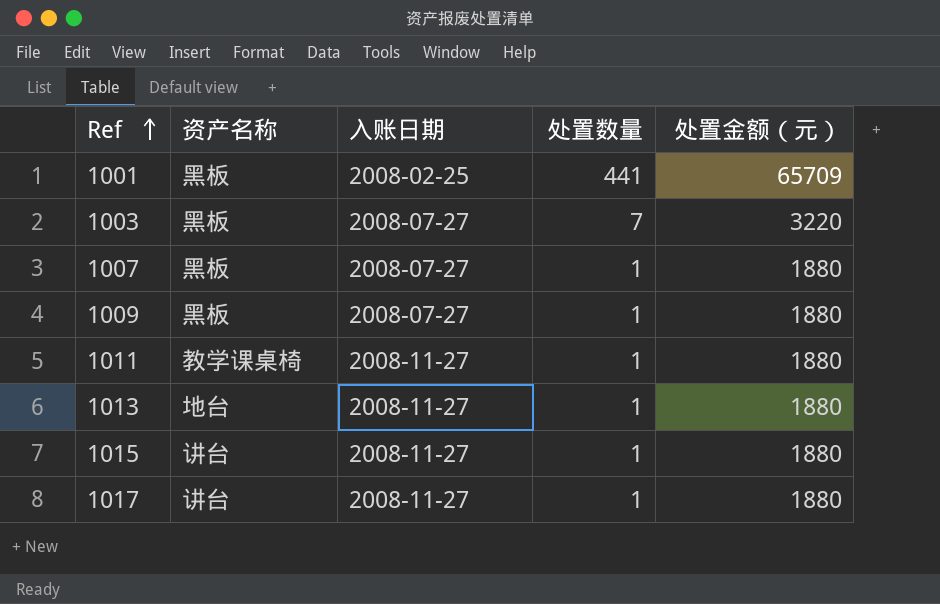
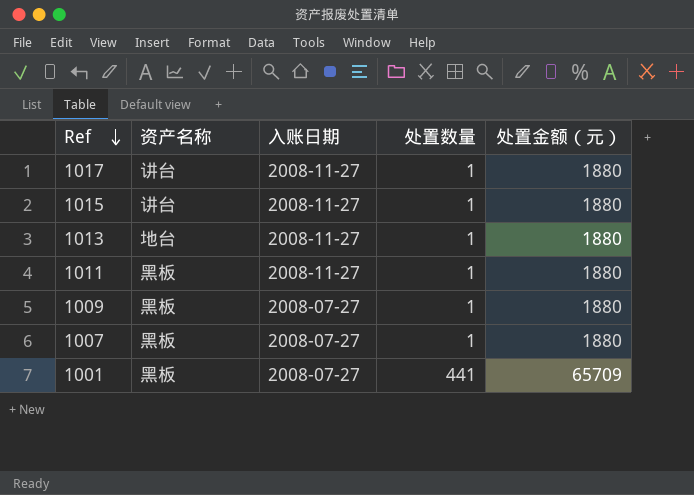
row order: Ref ascending -> Ref descending
row 1003: 黑板 | 2008-07-27 | 7 | 3220 -> none
1011 | 资产名称: 教学课桌椅 -> 黑板
1001 | 入账日期: 2008-02-25 -> 2008-07-27

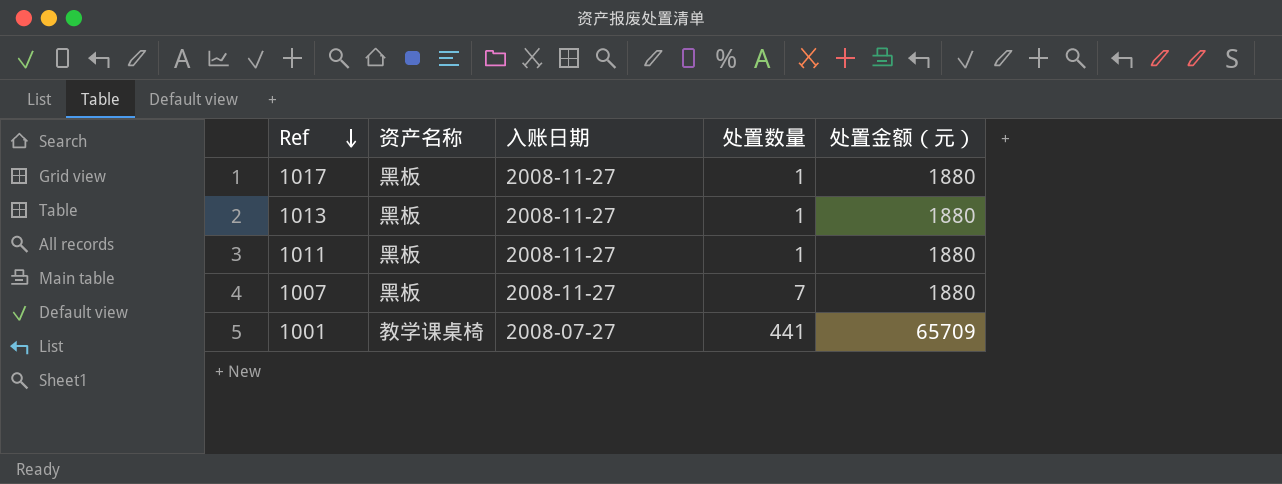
row 1015: 讲台 | 2008-11-27 | 1 | 1880 -> none
row 1009: 黑板 | 2008-07-27 | 1 | 1880 -> none
1017 | 资产名称: 讲台 -> 黑板
1013 | 资产名称: 地台 -> 黑板
1007 | 入账日期: 2008-07-27 -> 2008-11-27
1007 | 处置数量: 1 -> 7
1001 | 资产名称: 黑板 -> 教学课桌椅

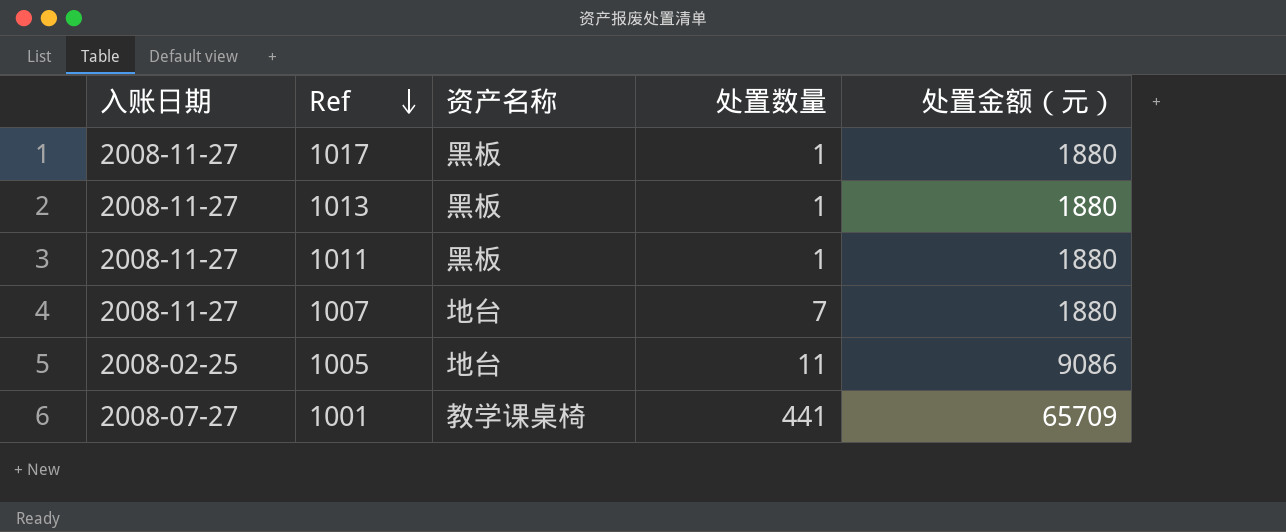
column 入账日期 | position: 3 -> 1
1007 | 资产名称: 黑板 -> 地台
row 1005: none -> 2008-02-25 | 地台 | 11 | 9086

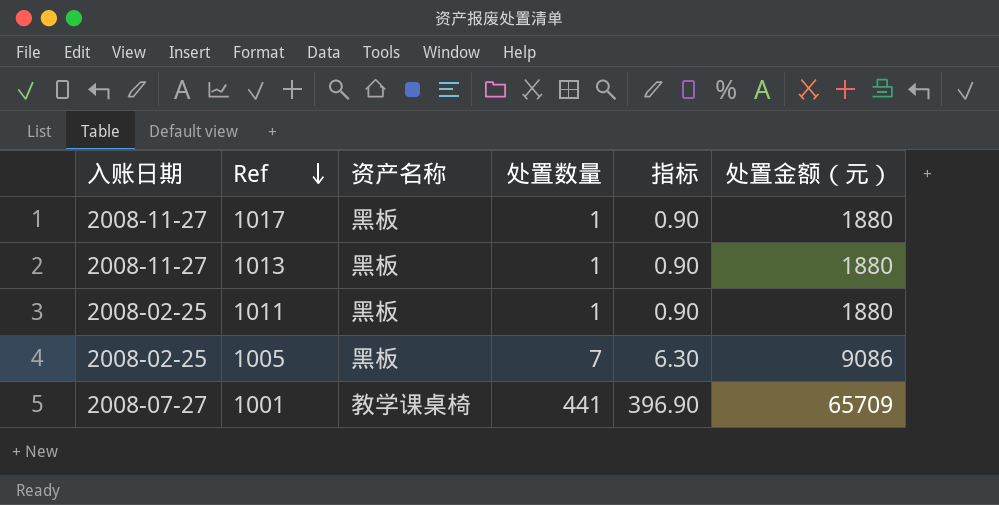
column 指标 | formula: none -> [处置数量] * 0.9
row 1007: 2008-11-27 | 地台 | 7 | 1880 -> none
1011 | 入账日期: 2008-11-27 -> 2008-02-25
1005 | 资产名称: 地台 -> 黑板
1005 | 处置数量: 11 -> 7

